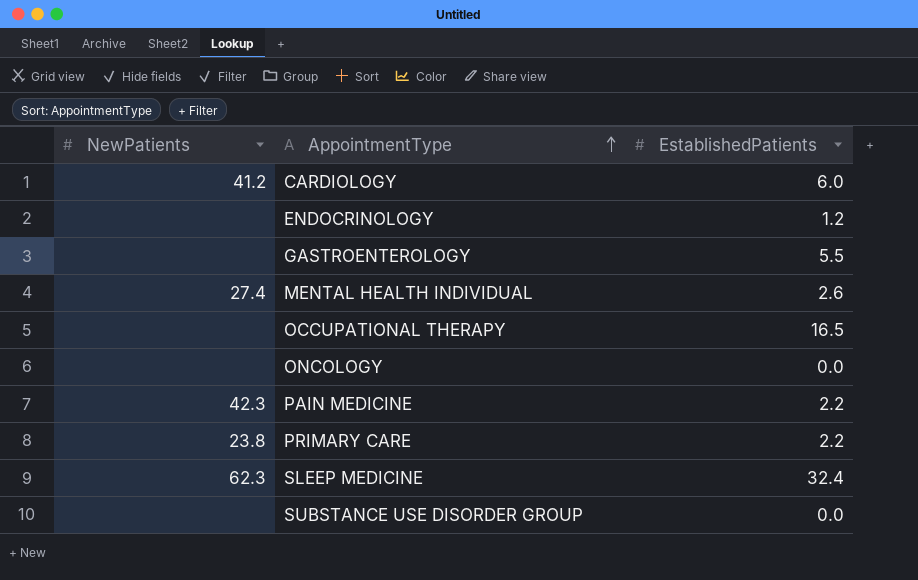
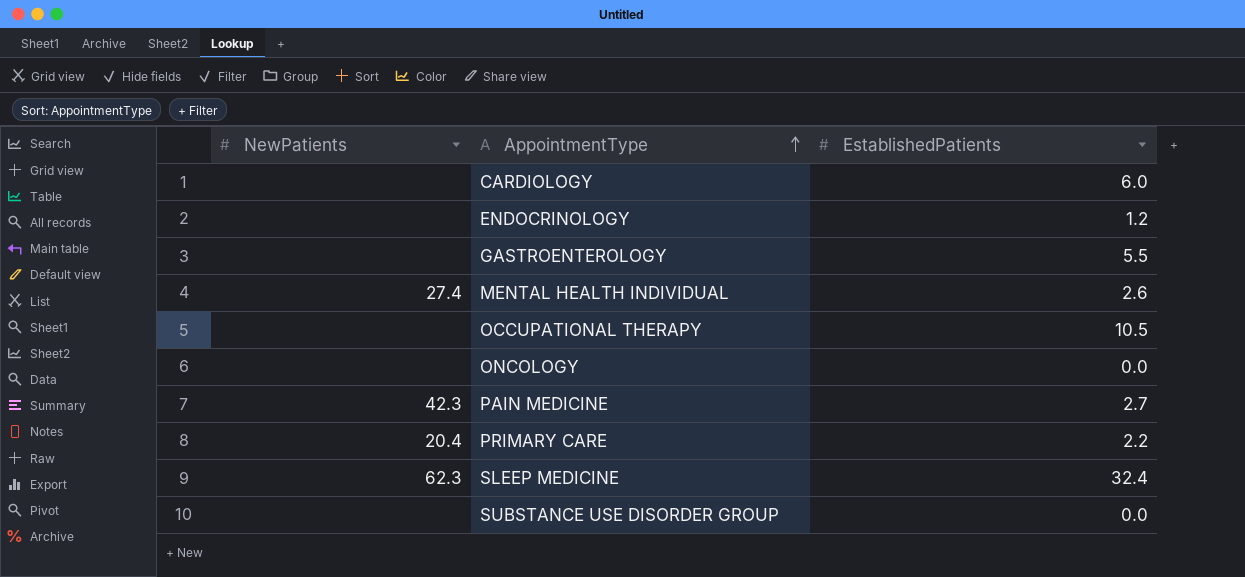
CARDIOLOGY | NewPatients: 41.2 -> none
OCCUPATIONAL THERAPY | EstablishedPatients: 16.5 -> 10.5
PAIN MEDICINE | EstablishedPatients: 2.2 -> 2.7
PRIMARY CARE | NewPatients: 23.8 -> 20.4

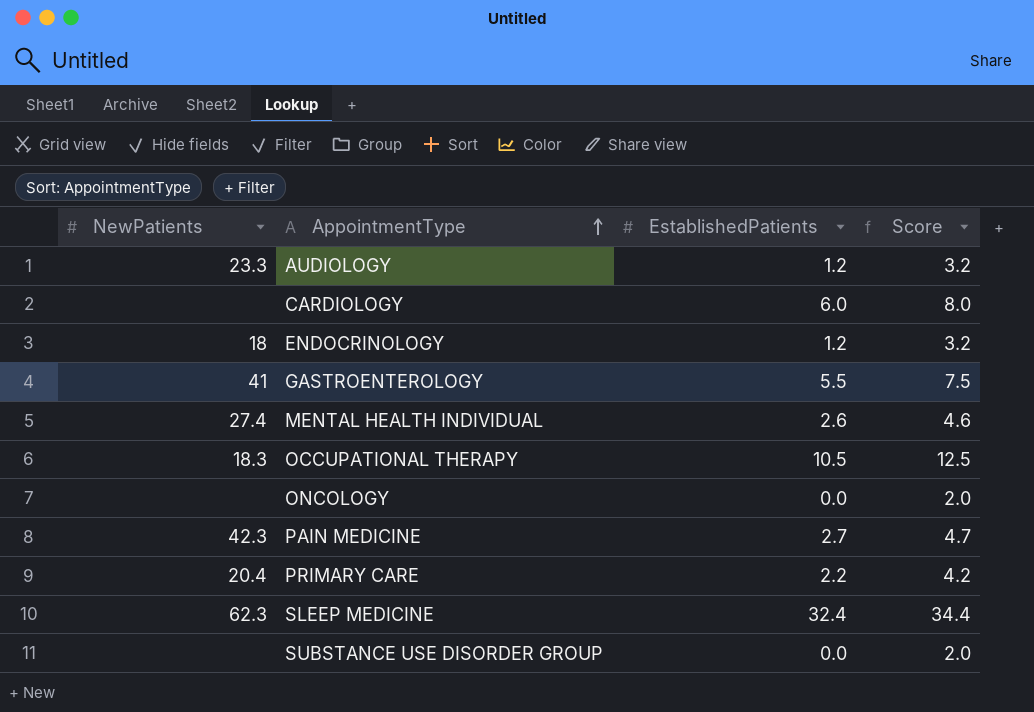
column Score | formula: none -> [EstablishedPatients] + 2
row AUDIOLOGY: none -> 23.3 | 1.2 | 3.2
ENDOCRINOLOGY | NewPatients: none -> 18
GASTROENTEROLOGY | NewPatients: none -> 41
OCCUPATIONAL THERAPY | NewPatients: none -> 18.3

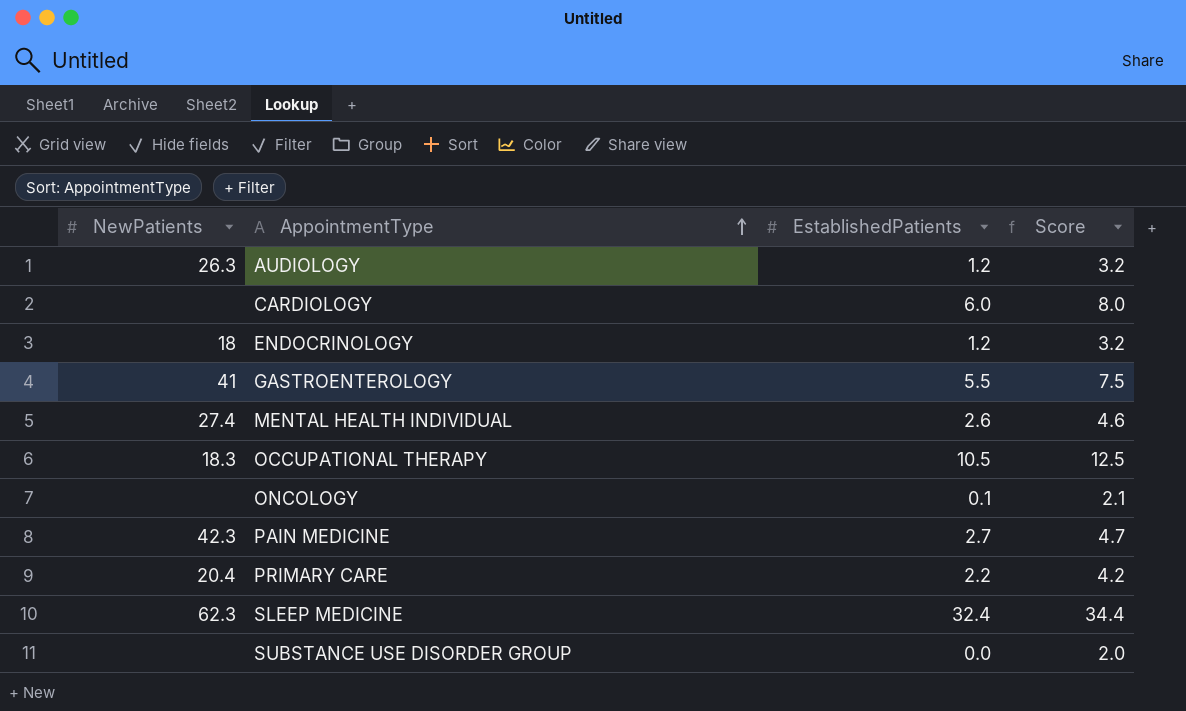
AUDIOLOGY | NewPatients: 23.3 -> 26.3
ONCOLOGY | EstablishedPatients: 0.0 -> 0.1
ONCOLOGY | Score: 2.0 -> 2.1

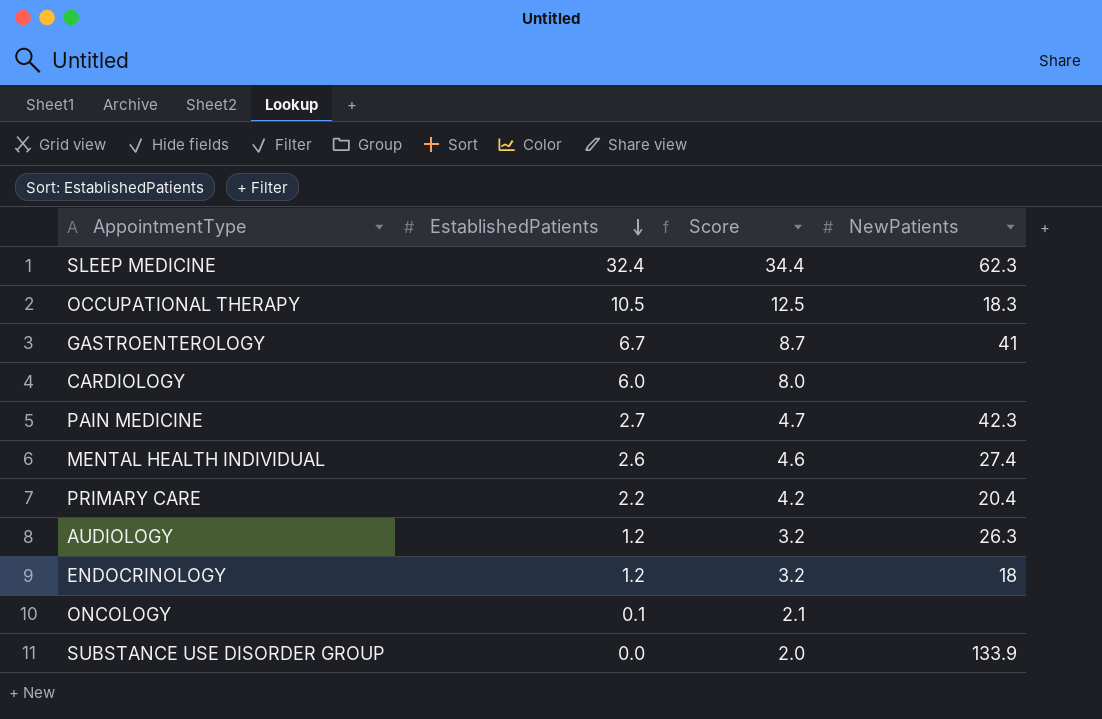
row order: AppointmentType ascending -> EstablishedPatients descending
column NewPatients | position: 1 -> 4
GASTROENTEROLOGY | EstablishedPatients: 5.5 -> 6.7
GASTROENTEROLOGY | Score: 7.5 -> 8.7
SUBSTANCE USE DISORDER GROUP | NewPatients: none -> 133.9

